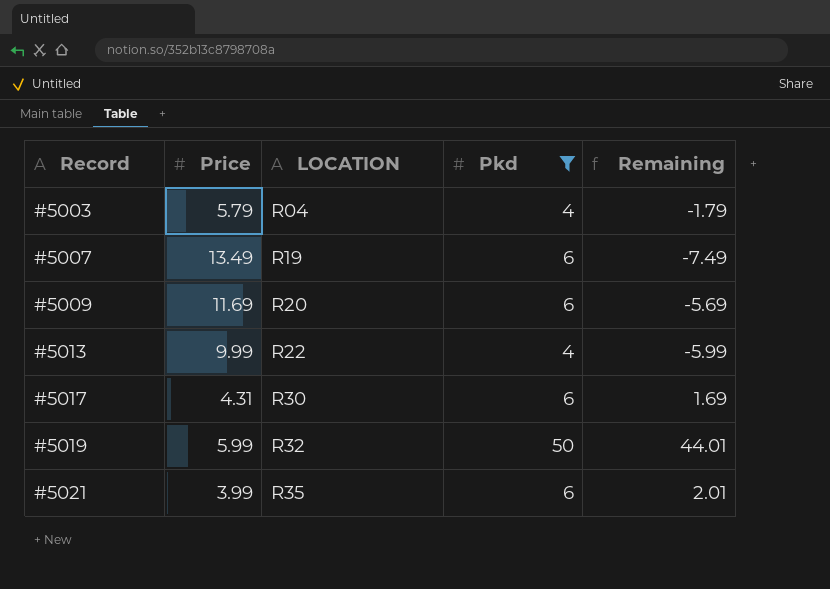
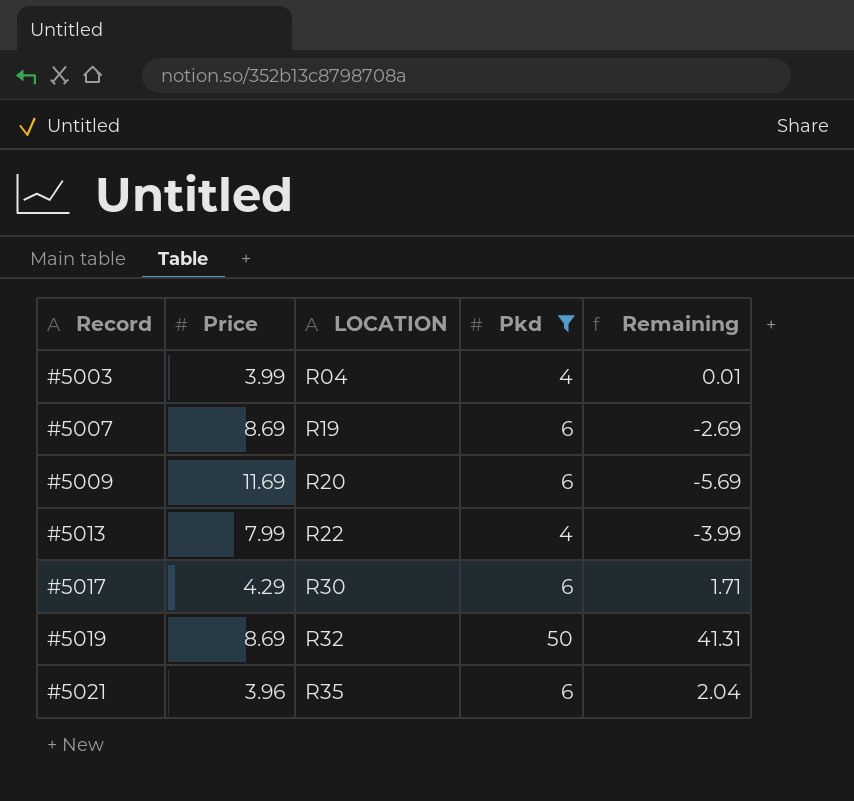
#5003 | Price: 5.79 -> 3.99
#5003 | Remaining: -1.79 -> 0.01
#5007 | Price: 13.49 -> 8.69
#5007 | Remaining: -7.49 -> -2.69
#5013 | Price: 9.99 -> 7.99
#5013 | Remaining: -5.99 -> -3.99
#5017 | Price: 4.31 -> 4.29
#5017 | Remaining: 1.69 -> 1.71
#5019 | Price: 5.99 -> 8.69
#5019 | Remaining: 44.01 -> 41.31
#5021 | Price: 3.99 -> 3.96
#5021 | Remaining: 2.01 -> 2.04

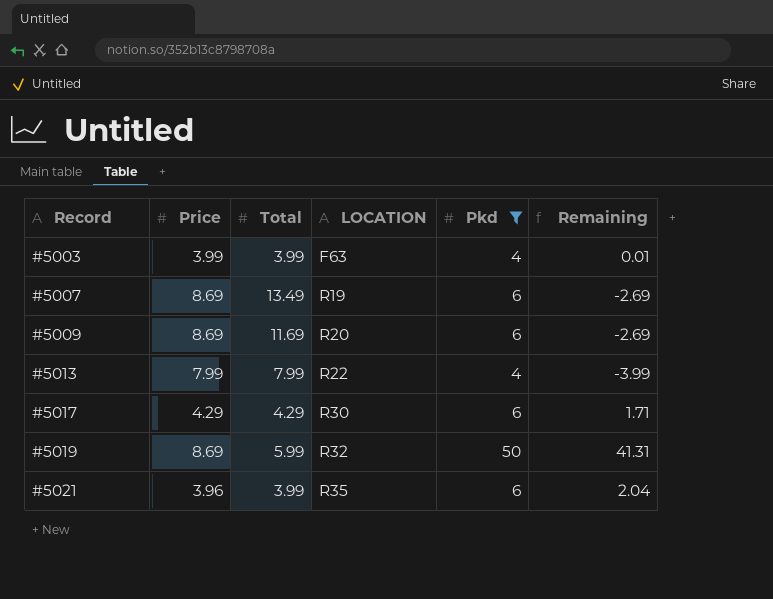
column Total | position: none -> 3
#5003 | LOCATION: R04 -> F63
#5009 | Price: 11.69 -> 8.69
#5009 | Remaining: -5.69 -> -2.69

